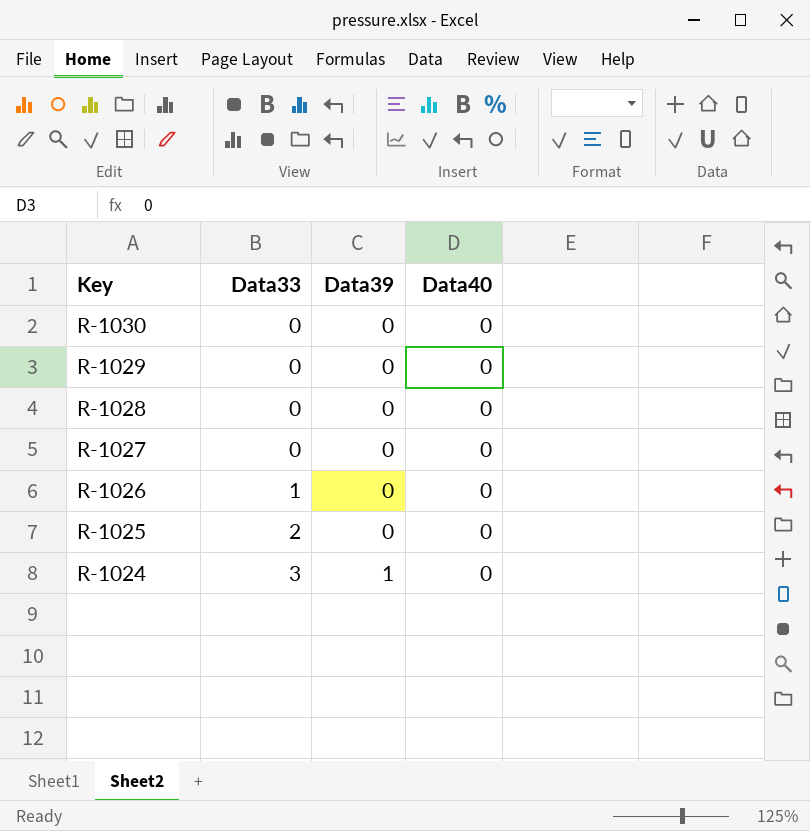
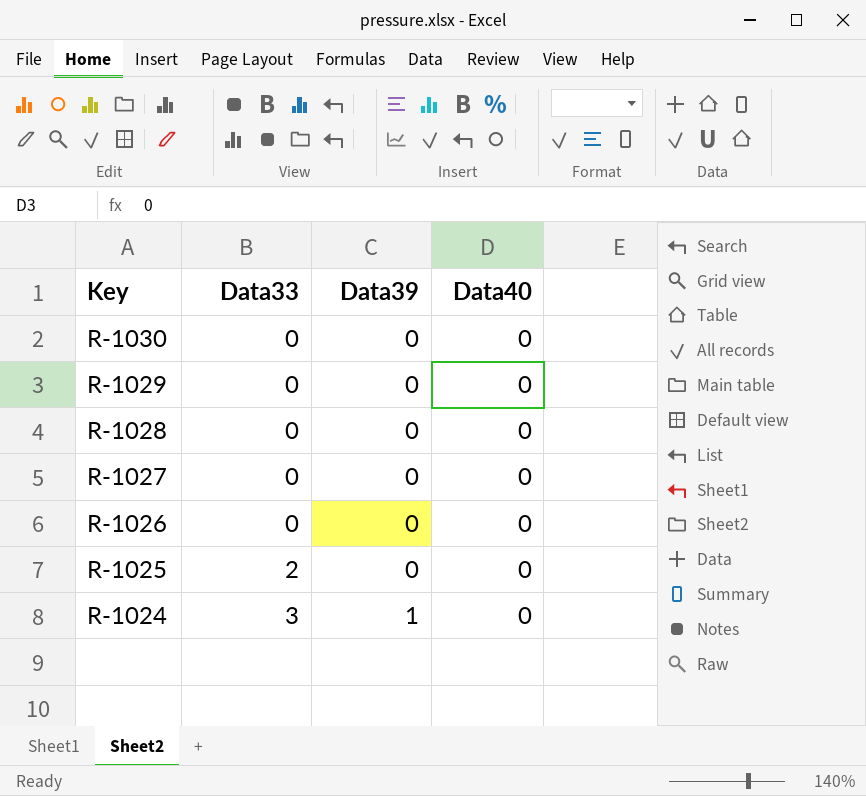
R-1026 | Data33: 1 -> 0

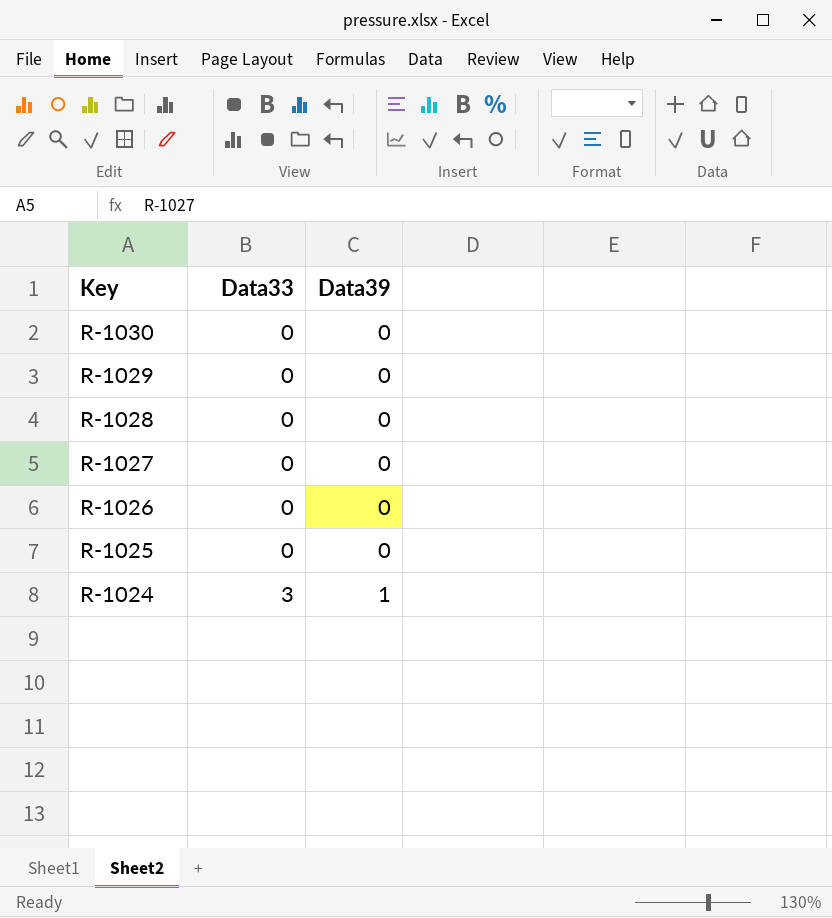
column Data40 | position: 4 -> none
R-1025 | Data33: 2 -> 0

